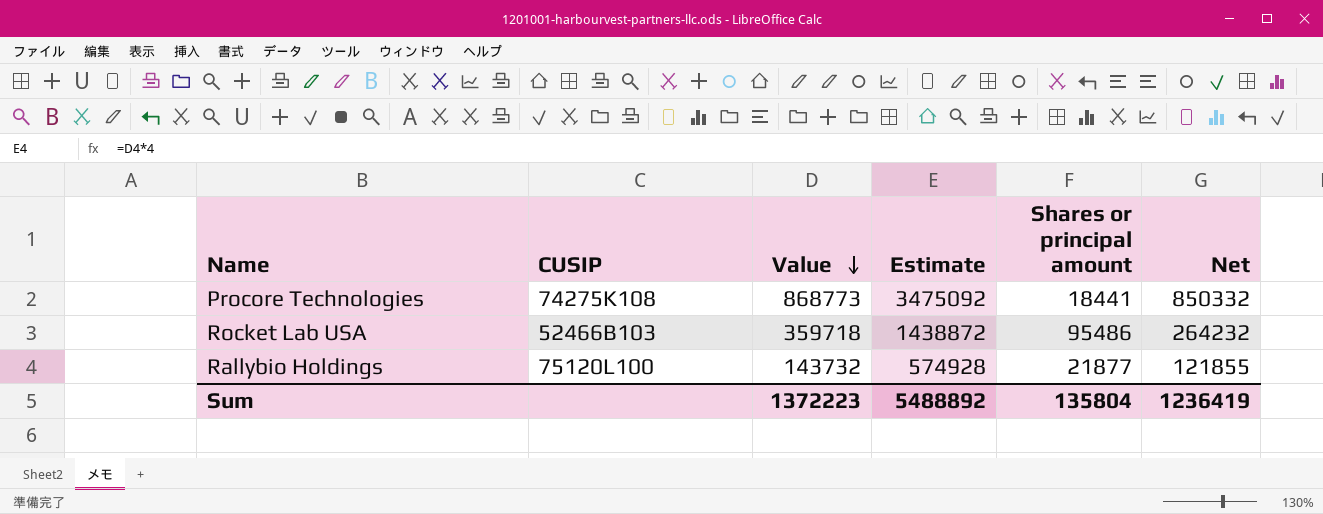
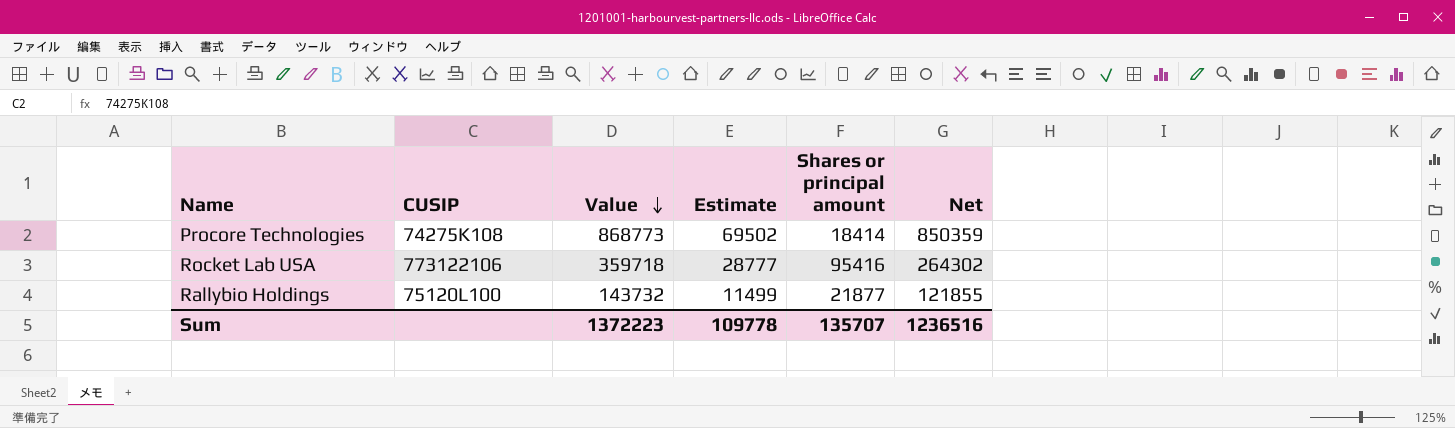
column Estimate | formula: [Value] * 4 -> [Value] * 0.08
Procore Technologies | Shares or principal amount: 18441 -> 18414
Procore Technologies | Net: 850332 -> 850359
Rocket Lab USA | CUSIP: 52466B103 -> 773122106
Rocket Lab USA | Shares or principal amount: 95486 -> 95416
Rocket Lab USA | Net: 264232 -> 264302
Sum | Estimate: 5488892 -> 109778
Sum | Shares or principal amount: 135804 -> 135707
Sum | Net: 1236419 -> 1236516

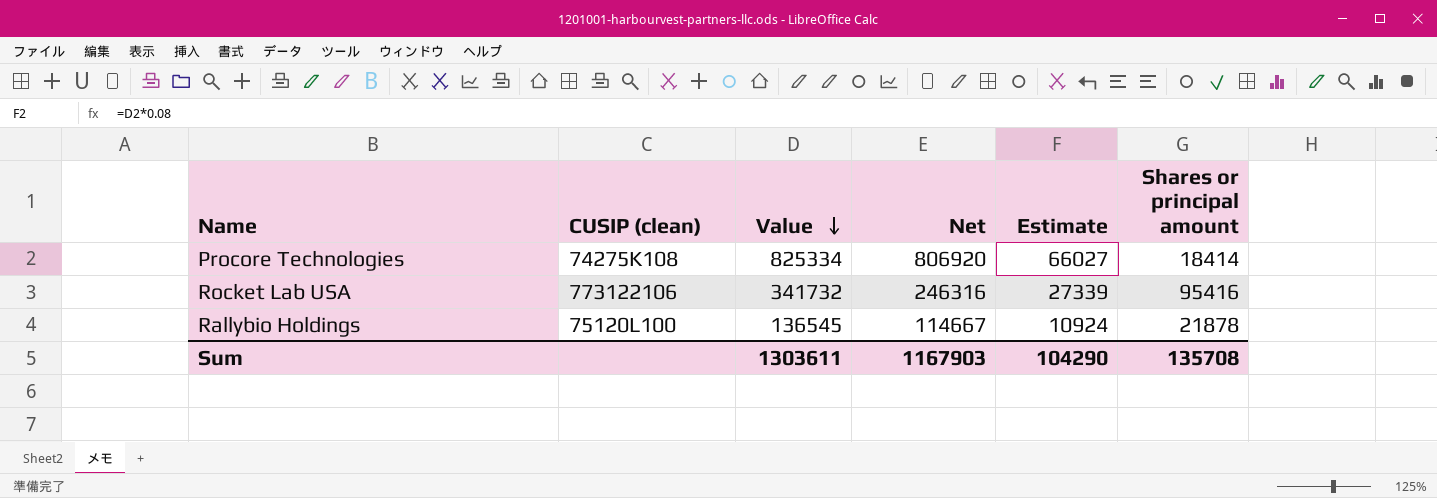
column name: CUSIP -> CUSIP (clean)
column Net | position: 6 -> 4
Procore Technologies | Value: 868773 -> 825334
Procore Technologies | Net: 850359 -> 806920
Procore Technologies | Estimate: 69502 -> 66027
Rocket Lab USA | Value: 359718 -> 341732
Rocket Lab USA | Net: 264302 -> 246316
Rocket Lab USA | Estimate: 28777 -> 27339
Rallybio Holdings | Value: 143732 -> 136545
Rallybio Holdings | Net: 121855 -> 114667
Rallybio Holdings | Estimate: 11499 -> 10924
Rallybio Holdings | Shares or principal amount: 21877 -> 21878
Sum | Value: 1372223 -> 1303611
Sum | Net: 1236516 -> 1167903
Sum | Estimate: 109778 -> 104290
Sum | Shares or principal amount: 135707 -> 135708

